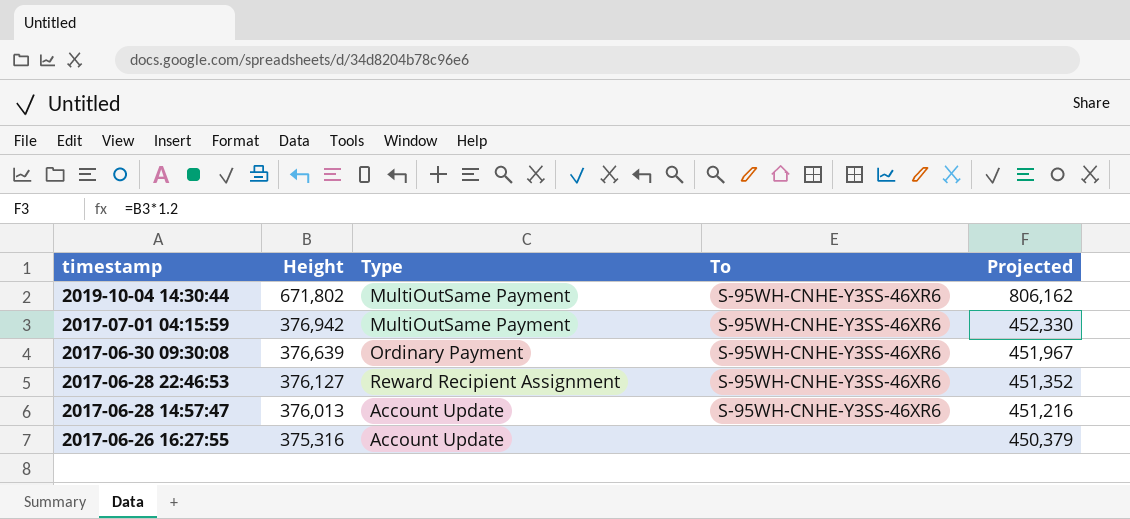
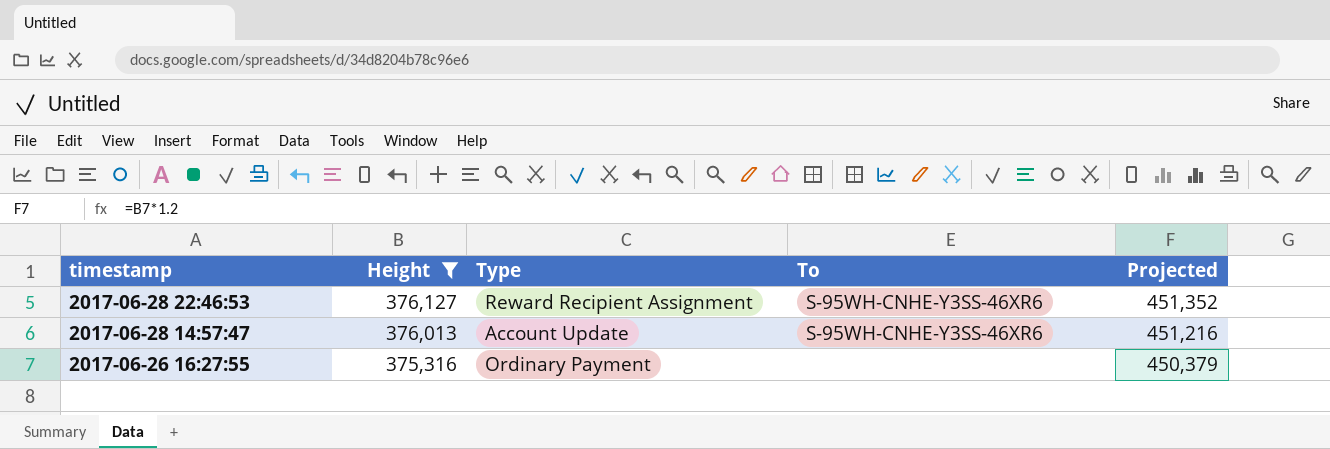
filter: none -> Height <= 376,127
2017-06-26 16:27:55 | Type: Account Update -> Ordinary Payment

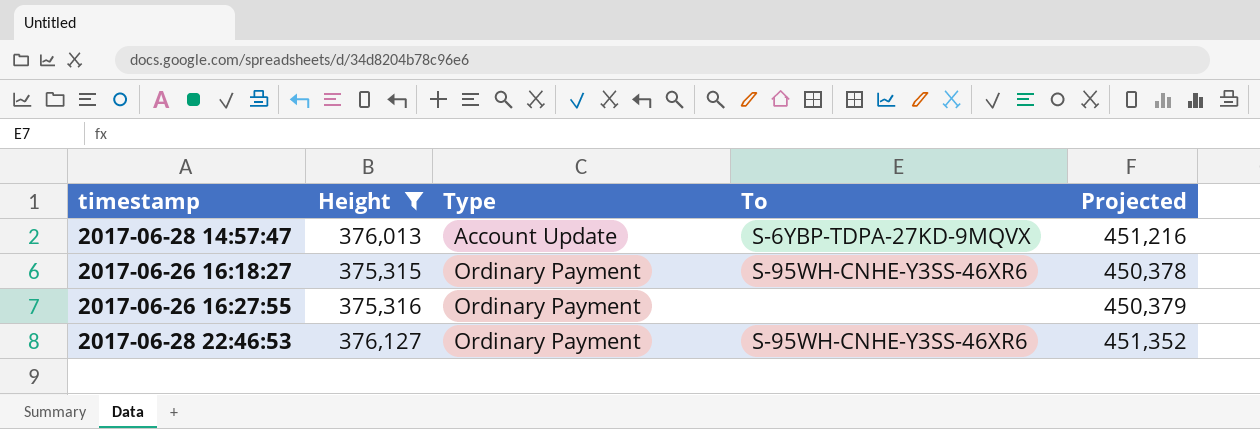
row order: timestamp descending -> Type ascending
2017-06-28 14:57:47 | To: S-95WH-CNHE-Y3SS-46XR6 -> S-6YBP-TDPA-27KD-9MQVX
row 2017-06-26 16:18:27: none -> 375,315 | Ordinary Payment | S-95WH-CNHE-Y3SS-46XR6 | 450,378
2017-06-28 22:46:53 | Type: Reward Recipient Assignment -> Ordinary Payment

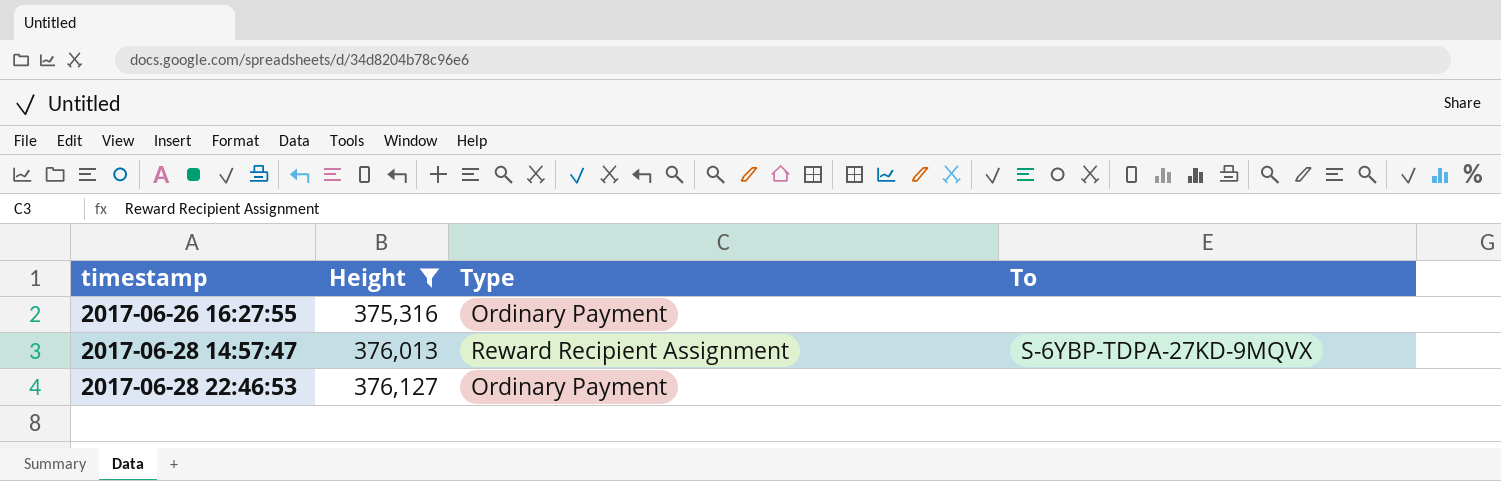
row order: Type ascending -> timestamp ascending
column Projected | formula: [Height] * 1.2 -> none
row 2017-06-26 16:18:27: 375,315 | Ordinary Payment | S-95WH-CNHE-Y3SS-46XR6 | 450,378 -> none
2017-06-28 14:57:47 | Type: Account Update -> Reward Recipient Assignment
2017-06-28 22:46:53 | To: S-95WH-CNHE-Y3SS-46XR6 -> none

